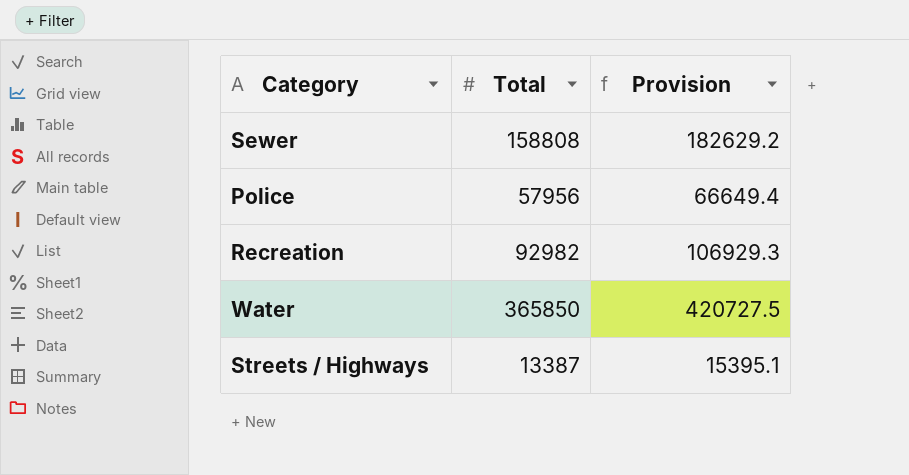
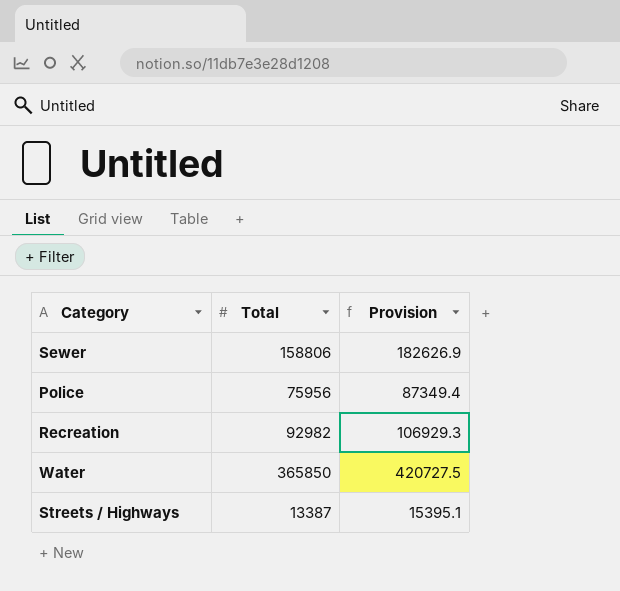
Sewer | Total: 158808 -> 158806
Sewer | Provision: 182629.2 -> 182626.9
Police | Total: 57956 -> 75956
Police | Provision: 66649.4 -> 87349.4

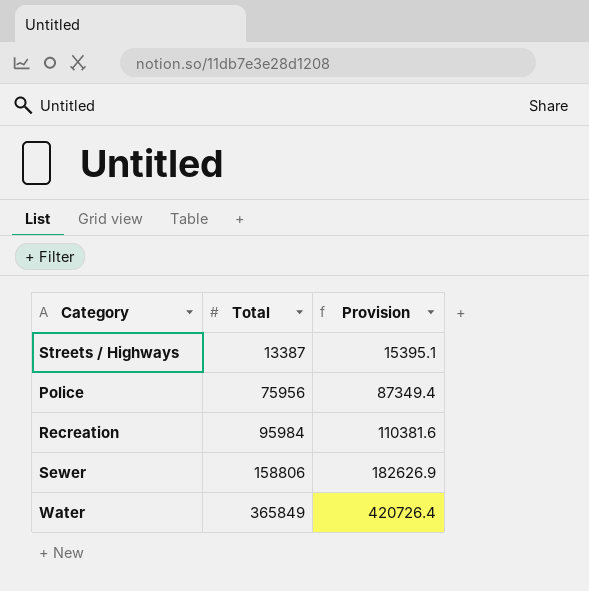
row order: none -> Total ascending
Recreation | Total: 92982 -> 95984
Recreation | Provision: 106929.3 -> 110381.6
Water | Total: 365850 -> 365849
Water | Provision: 420727.5 -> 420726.4

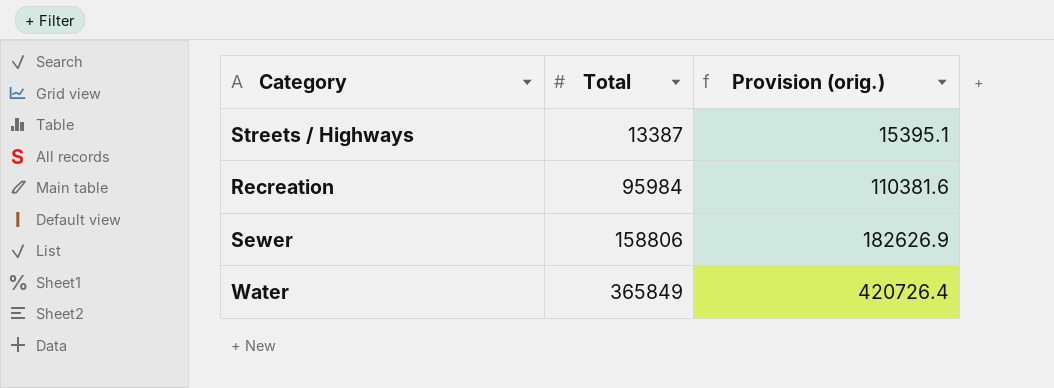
column name: Provision -> Provision (orig.)
row Police: 75956 | 87349.4 -> none

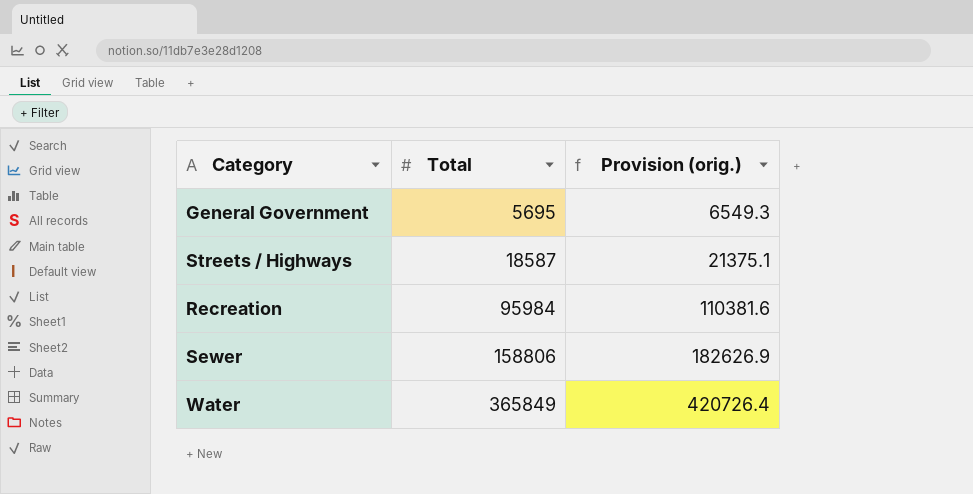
row General Government: none -> 5695 | 6549.3
Streets / Highways | Total: 13387 -> 18587
Streets / Highways | Provision (orig.): 15395.1 -> 21375.1

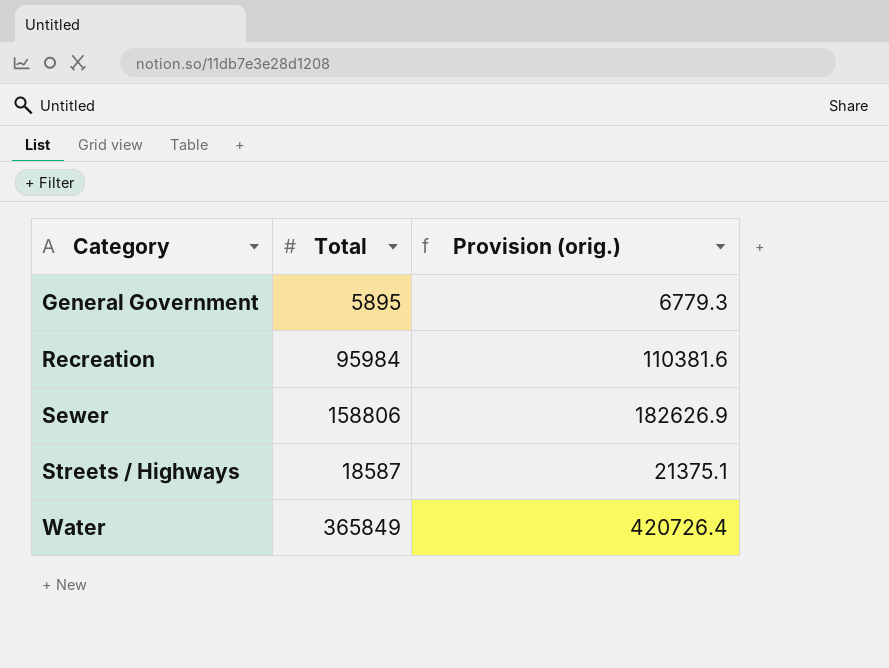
row order: Total ascending -> Category ascending
General Government | Total: 5695 -> 5895
General Government | Provision (orig.): 6549.3 -> 6779.3

